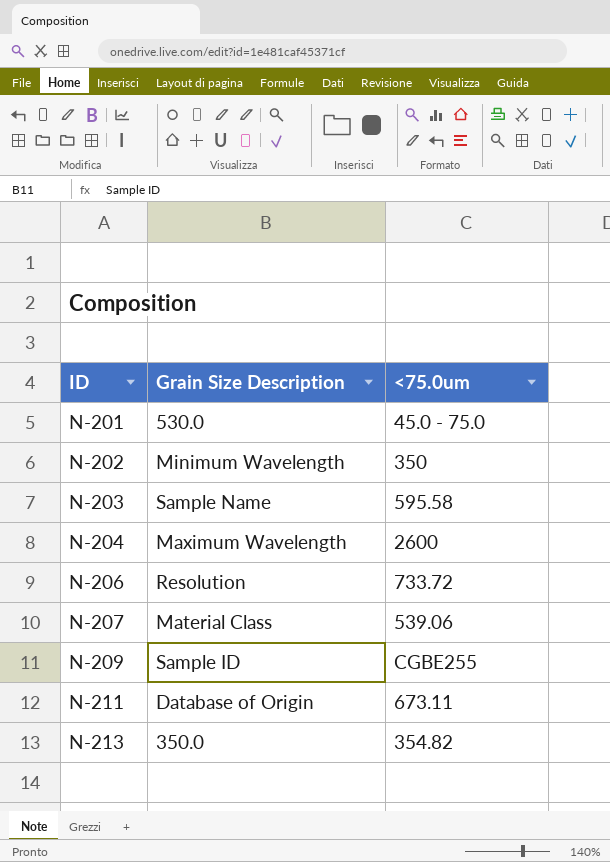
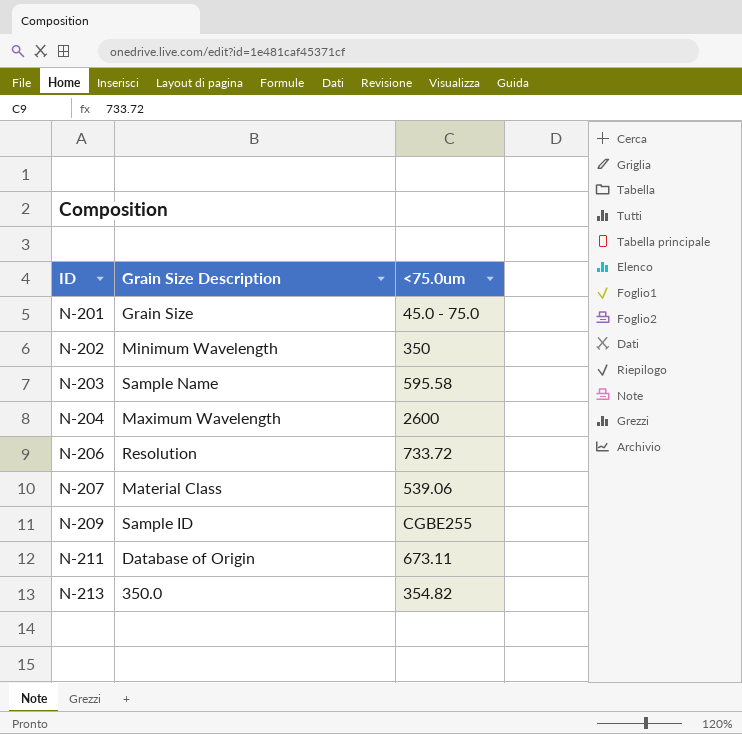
N-201 | Grain Size Description: 530.0 -> Grain Size

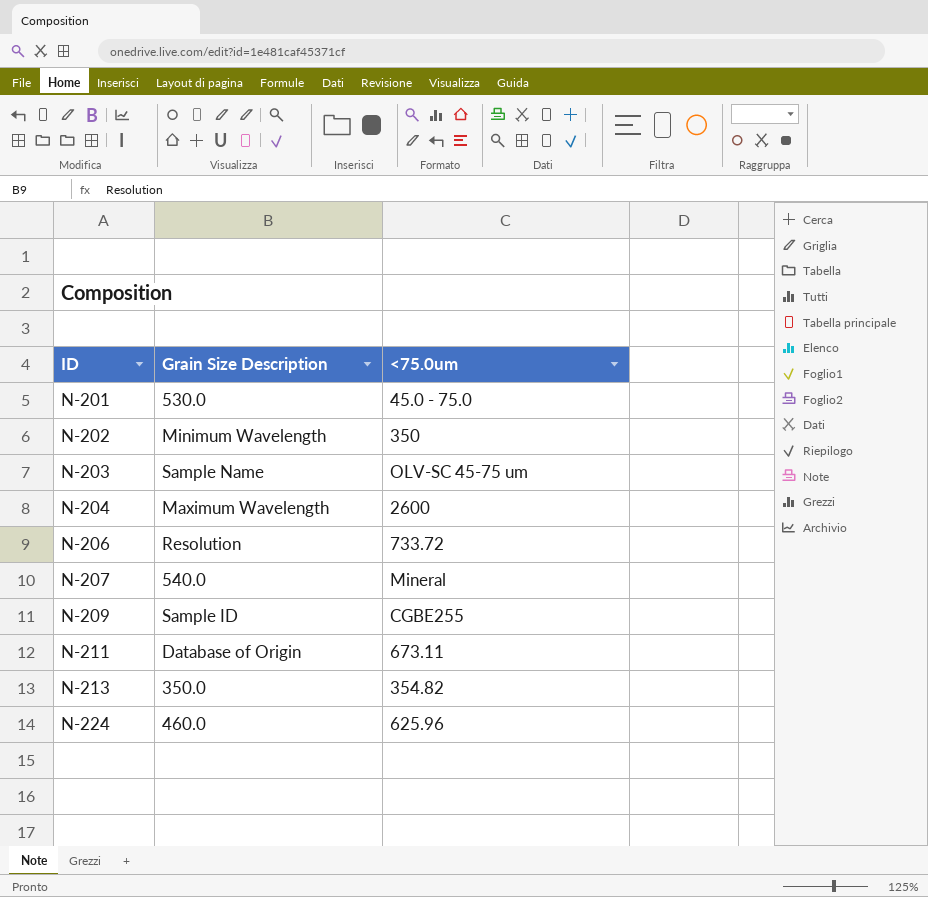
N-201 | Grain Size Description: Grain Size -> 530.0
N-203 | <75.0um: 595.58 -> OLV-SC 45-75 um
N-207 | Grain Size Description: Material Class -> 540.0
N-207 | <75.0um: 539.06 -> Mineral
row N-224: none -> 460.0 | 625.96

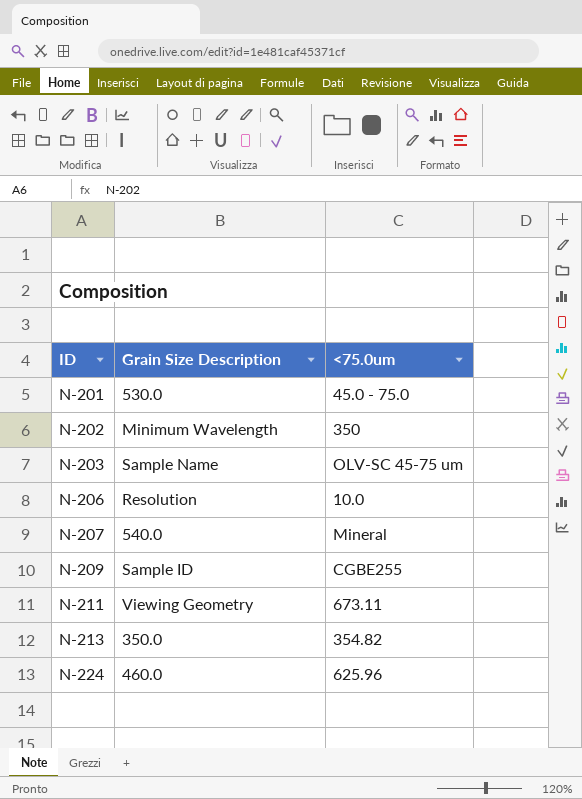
row N-204: Maximum Wavelength | 2600 -> none
N-206 | <75.0um: 733.72 -> 10.0
N-211 | Grain Size Description: Database of Origin -> Viewing Geometry

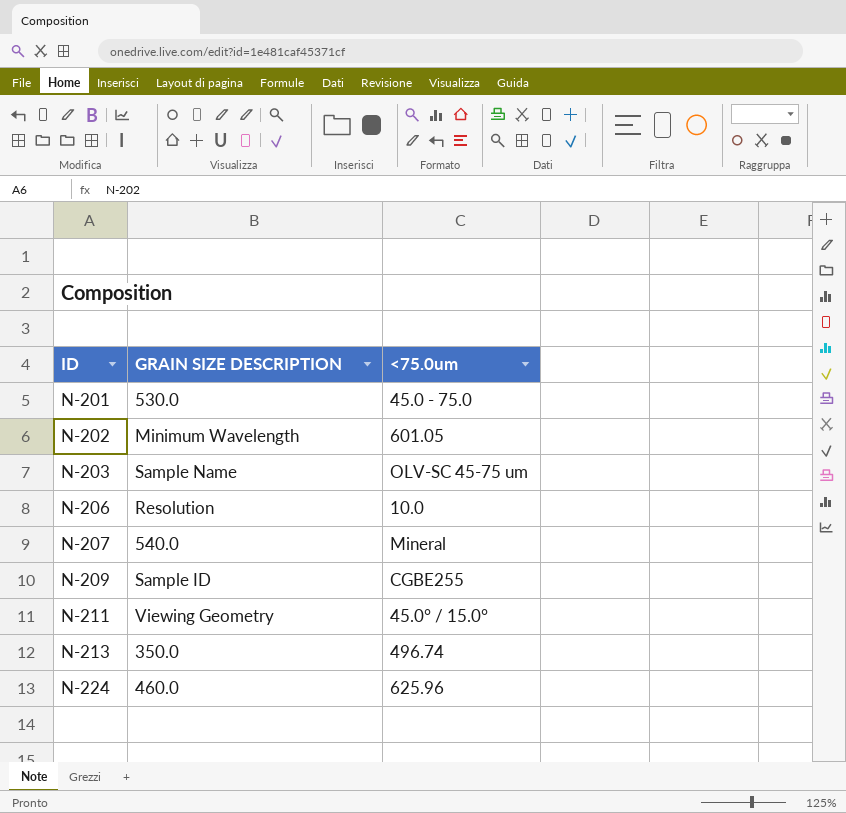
column name: Grain Size Description -> GRAIN SIZE DESCRIPTION
N-202 | <75.0um: 350 -> 601.05
N-211 | <75.0um: 673.11 -> 45.0° / 15.0°
N-213 | <75.0um: 354.82 -> 496.74

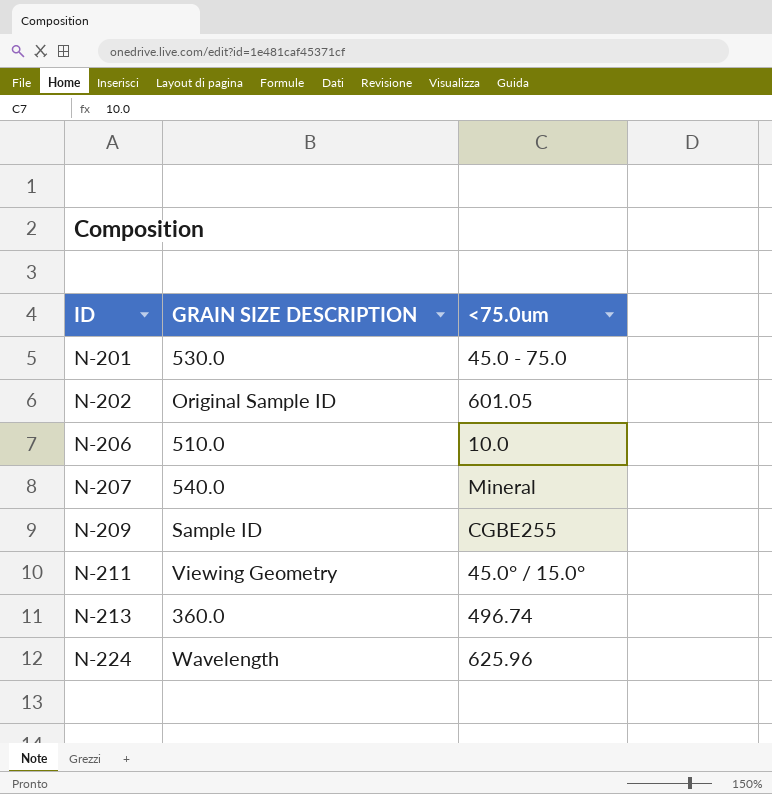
row N-203: Sample Name | OLV-SC 45-75 um -> none
N-202 | GRAIN SIZE DESCRIPTION: Minimum Wavelength -> Original Sample ID
N-206 | GRAIN SIZE DESCRIPTION: Resolution -> 510.0
N-213 | GRAIN SIZE DESCRIPTION: 350.0 -> 360.0
N-224 | GRAIN SIZE DESCRIPTION: 460.0 -> Wavelength

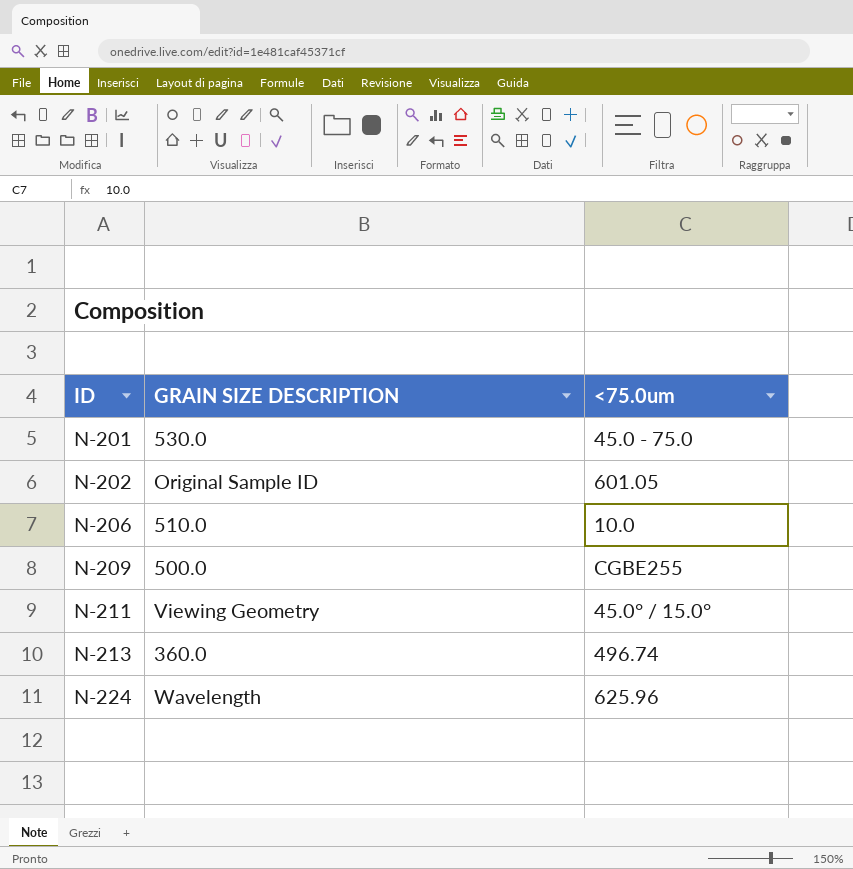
row N-207: 540.0 | Mineral -> none
N-209 | GRAIN SIZE DESCRIPTION: Sample ID -> 500.0

